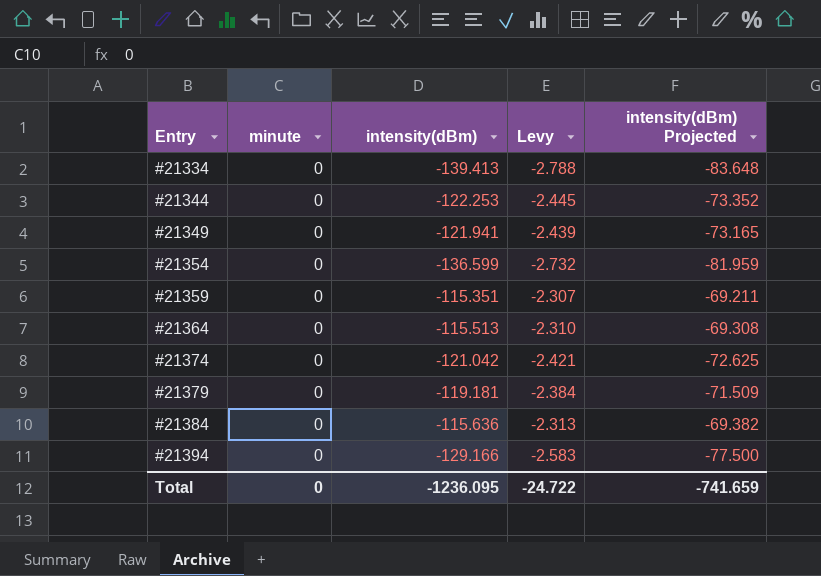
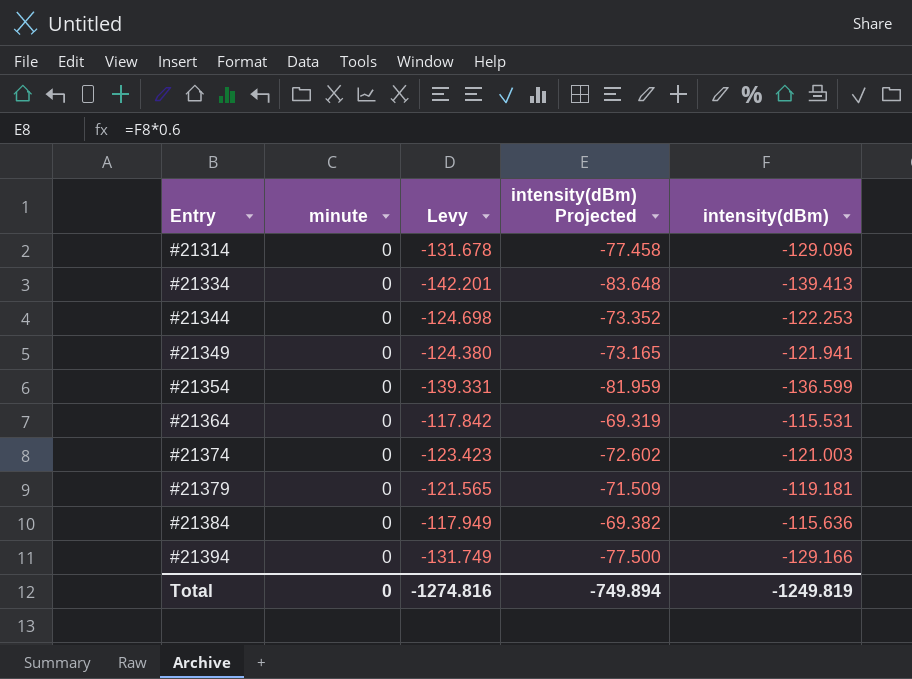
column Levy | formula: [intensity(dBm)] * 0.02 -> [intensity(dBm)] * 1.02
column intensity(dBm) | position: 3 -> 5
row #21359: 0 | -115.351 | -2.307 | -69.211 -> none
row #21314: none -> 0 | -131.678 | -77.458 | -129.096
#21364 | intensity(dBm) Projected: -69.308 -> -69.319
#21364 | intensity(dBm): -115.513 -> -115.531
#21374 | intensity(dBm) Projected: -72.625 -> -72.602
#21374 | intensity(dBm): -121.042 -> -121.003
Total | Levy: -24.722 -> -1274.816
Total | intensity(dBm) Projected: -741.659 -> -749.894
Total | intensity(dBm): -1236.095 -> -1249.819

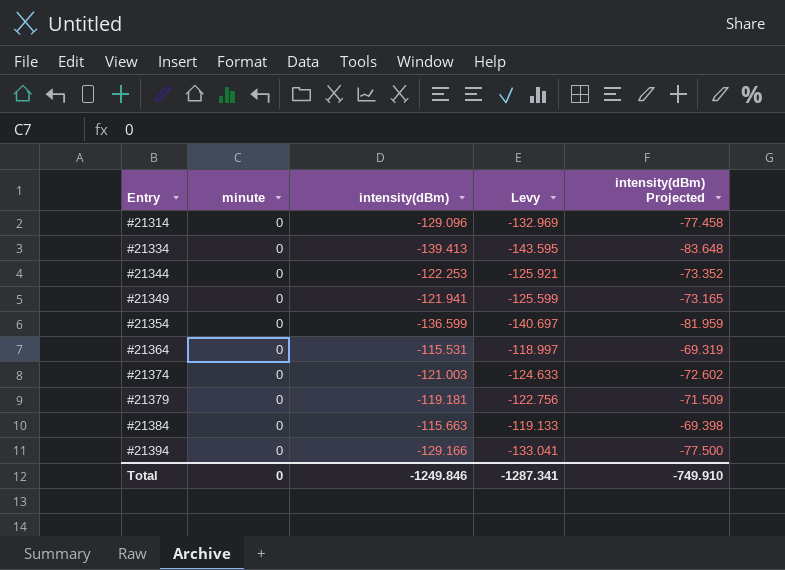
column intensity(dBm) | position: 5 -> 3
column Levy | formula: [intensity(dBm)] * 1.02 -> [intensity(dBm)] * 1.03
#21384 | intensity(dBm): -115.636 -> -115.663
#21384 | intensity(dBm) Projected: -69.382 -> -69.398
Total | intensity(dBm): -1249.819 -> -1249.846
Total | Levy: -1274.816 -> -1287.341
Total | intensity(dBm) Projected: -749.894 -> -749.910

